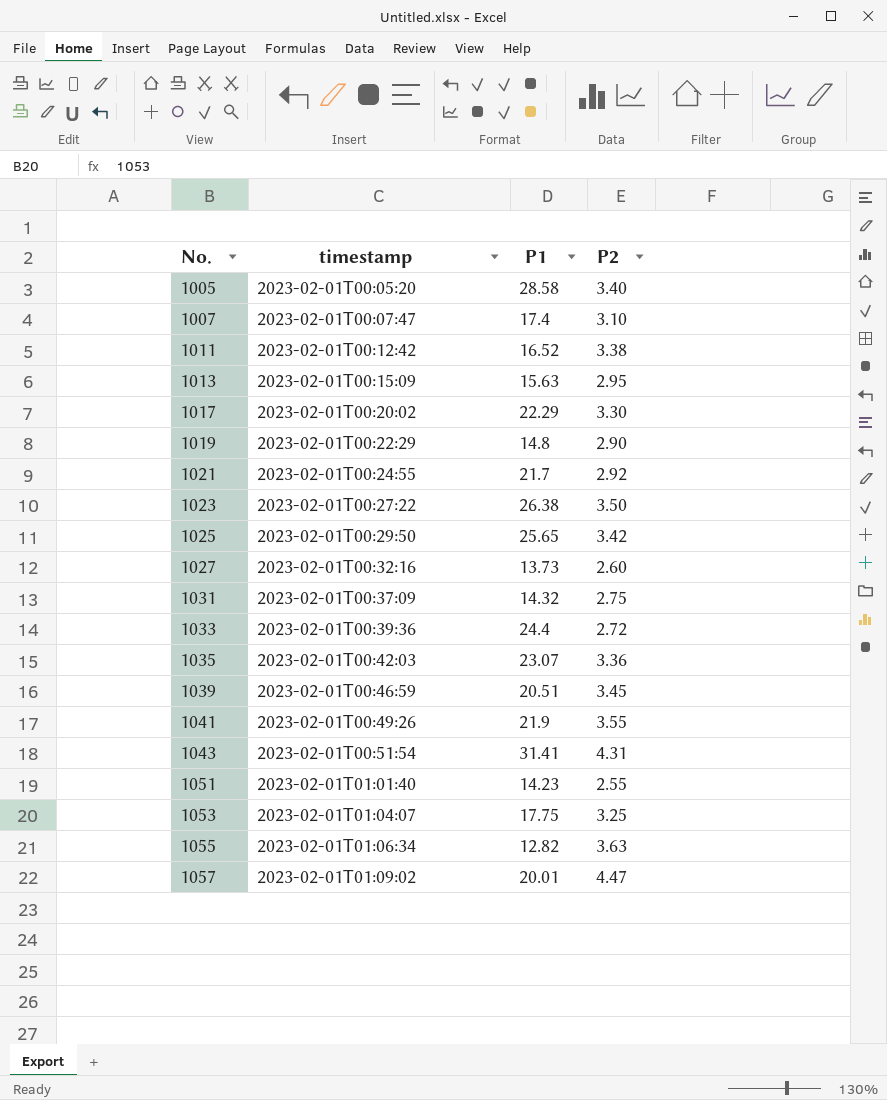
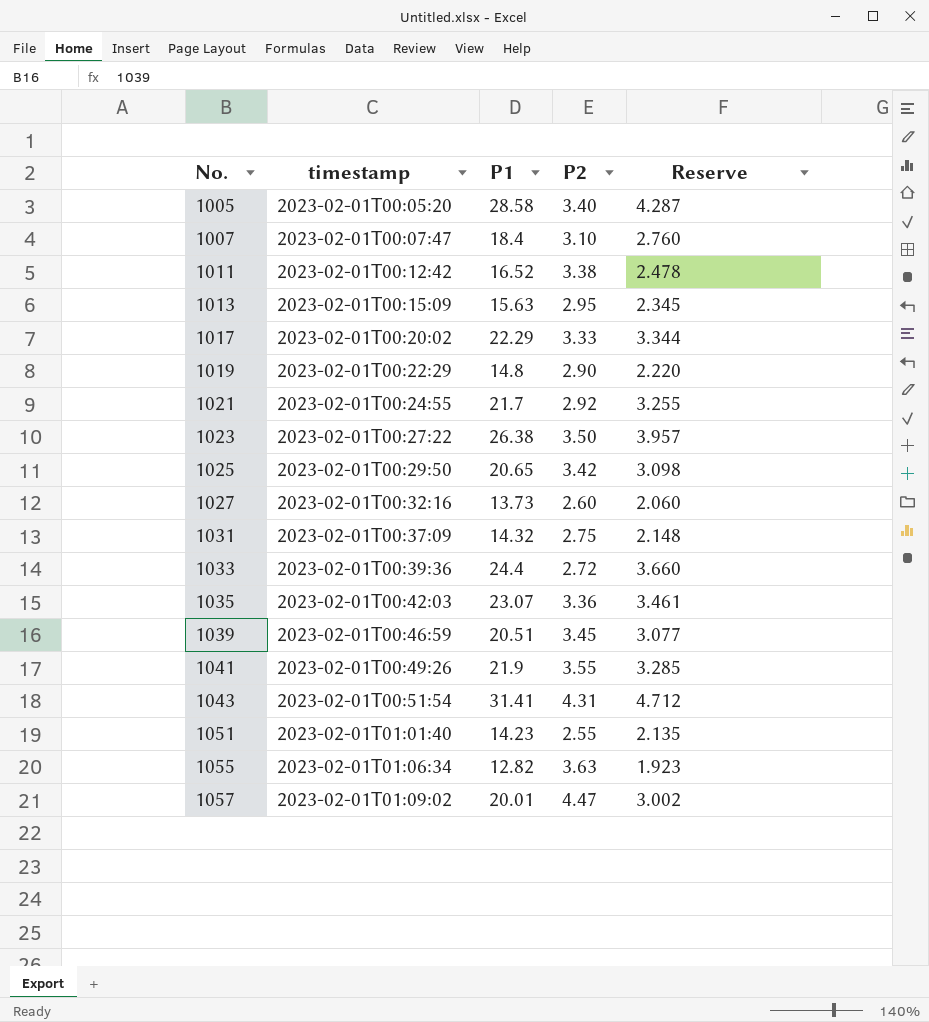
column Reserve | formula: none -> [P1] * 0.15
row 1053: 2023-02-01T01:04:07 | 17.75 | 3.25 -> none
1007 | P1: 17.4 -> 18.4
1017 | P2: 3.30 -> 3.33
1025 | P1: 25.65 -> 20.65

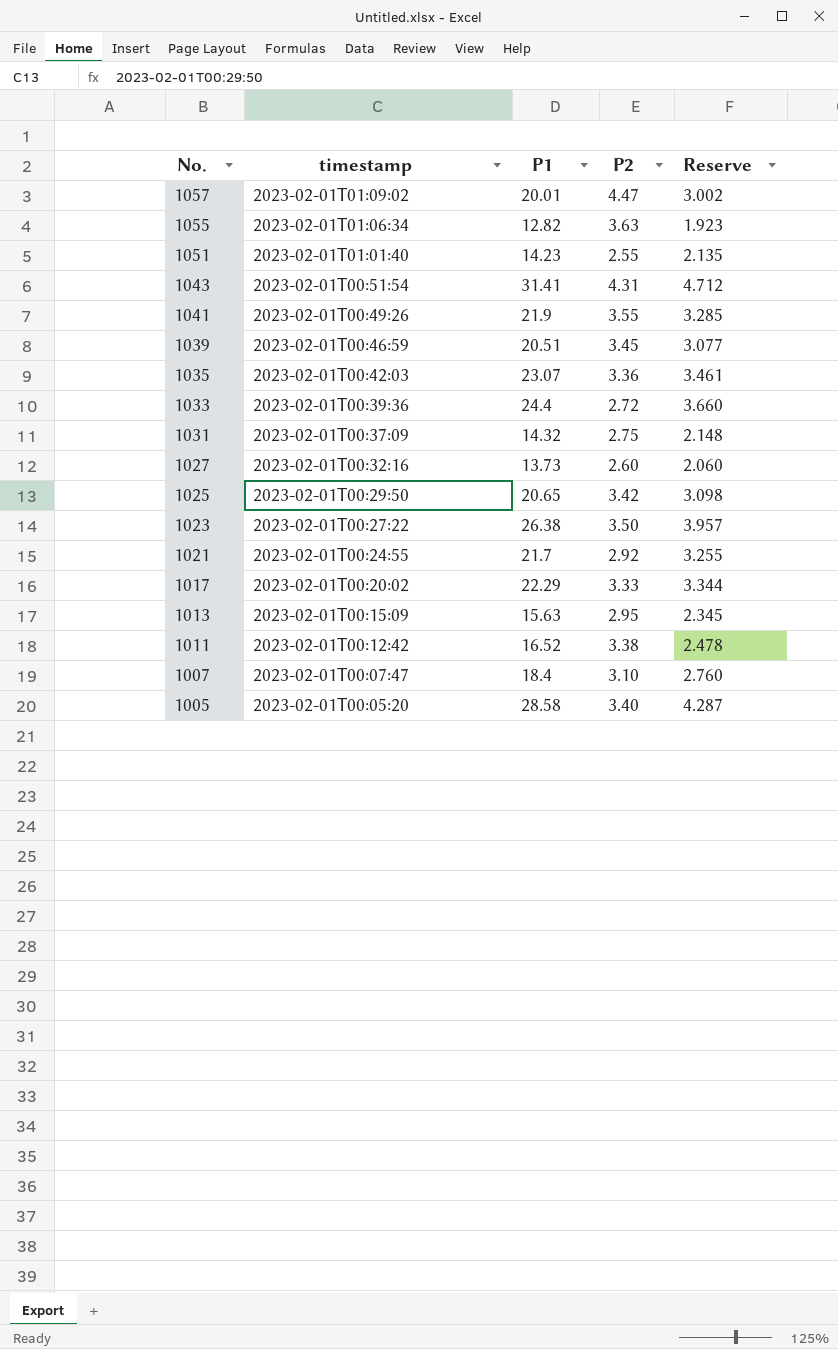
row order: No. ascending -> No. descending
row 1019: 2023-02-01T00:22:29 | 14.8 | 2.90 | 2.220 -> none

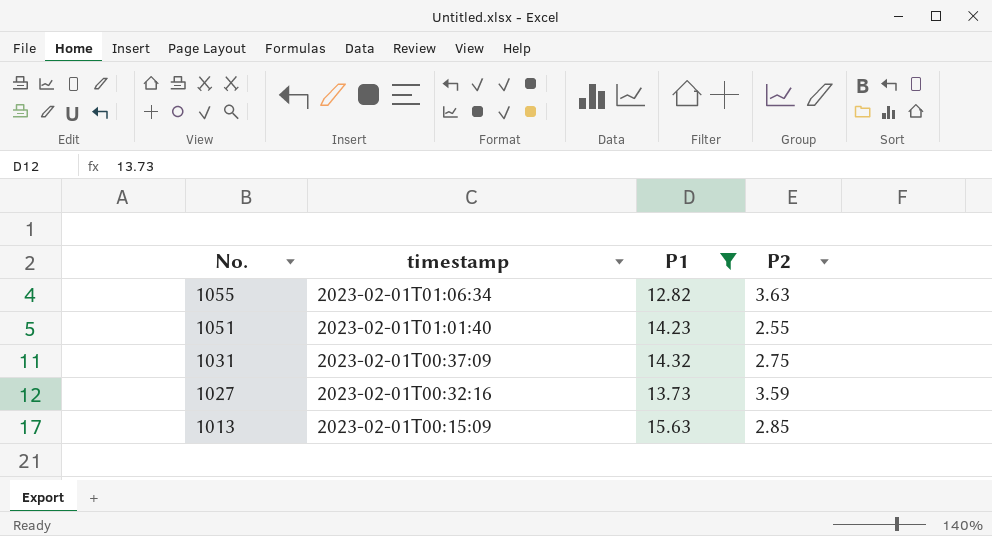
filter: none -> P1 <= 15.63
column Reserve | formula: [P1] * 0.15 -> none
1027 | P2: 2.60 -> 3.59
1013 | P2: 2.95 -> 2.85

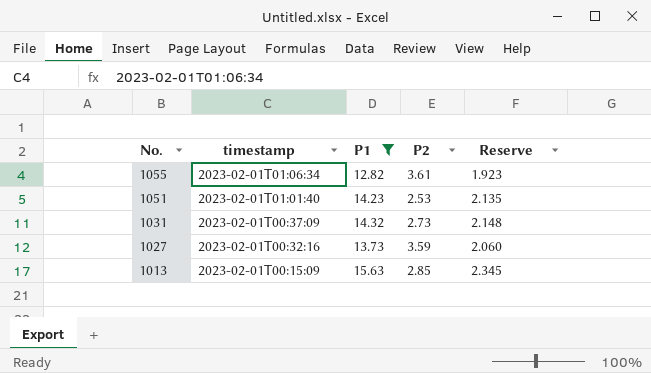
column Reserve | formula: none -> [P1] * 0.15
1055 | P2: 3.63 -> 3.61
1051 | P2: 2.55 -> 2.53
1031 | P2: 2.75 -> 2.73

